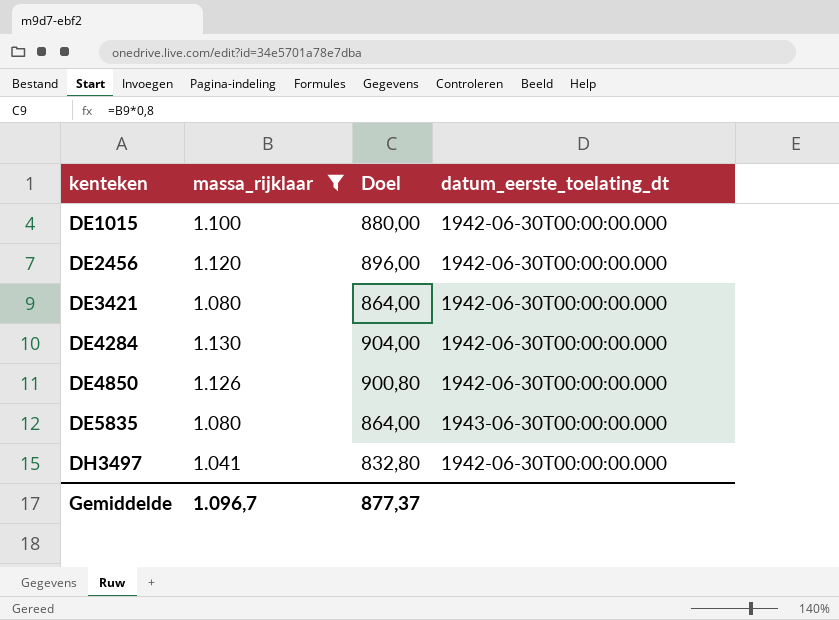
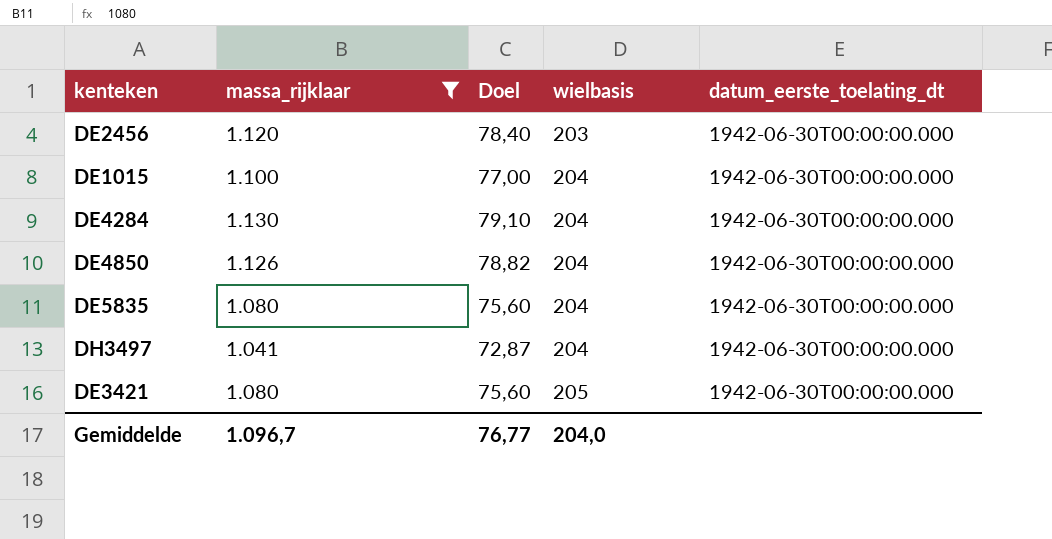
row order: kenteken ascending -> wielbasis ascending
column Doel | formula: [massa_rijklaar] * 0,8 -> [massa_rijklaar] * 0,07
column wielbasis | position: none -> 4
DE5835 | datum_eerste_toelating_dt: 1943-06-30T00:00:00.000 -> 1942-06-30T00:00:00.000
Gemiddelde | Doel: 877,37 -> 76,77

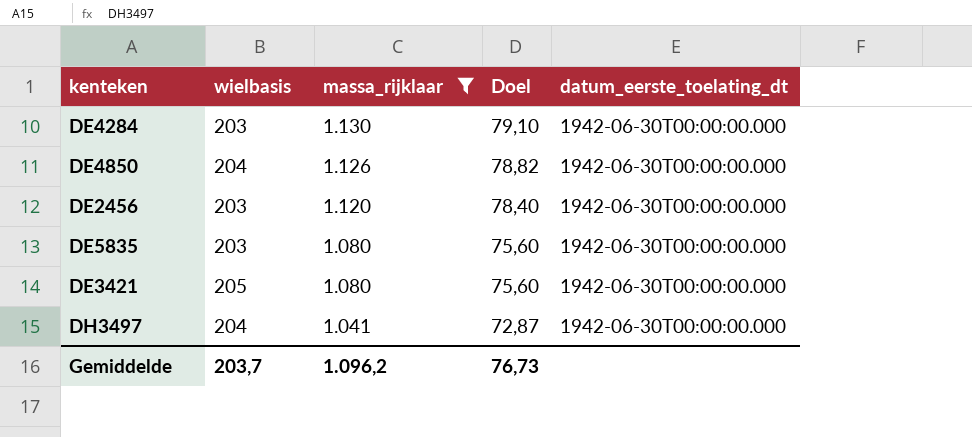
row order: wielbasis ascending -> massa_rijklaar descending
column wielbasis | position: 4 -> 2
row DE1015: 1.100 | 77,00 | 204 | 1942-06-30T00:00:00.000 -> none
DE4284 | wielbasis: 204 -> 203
DE5835 | wielbasis: 204 -> 203
Gemiddelde | wielbasis: 204,0 -> 203,7
Gemiddelde | massa_rijklaar: 1.096,7 -> 1.096,2
Gemiddelde | Doel: 76,77 -> 76,73

